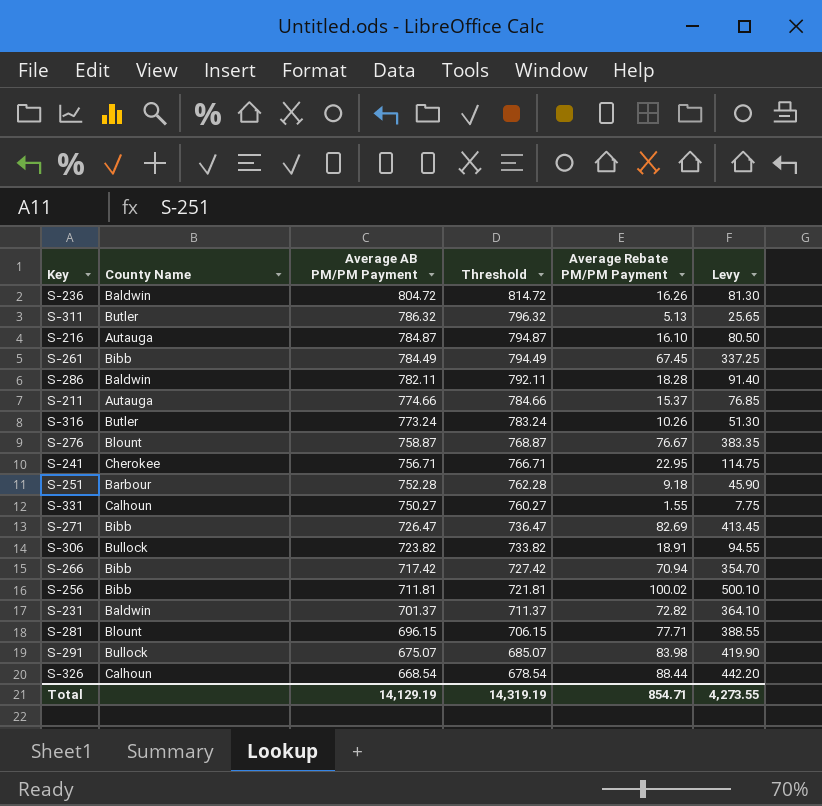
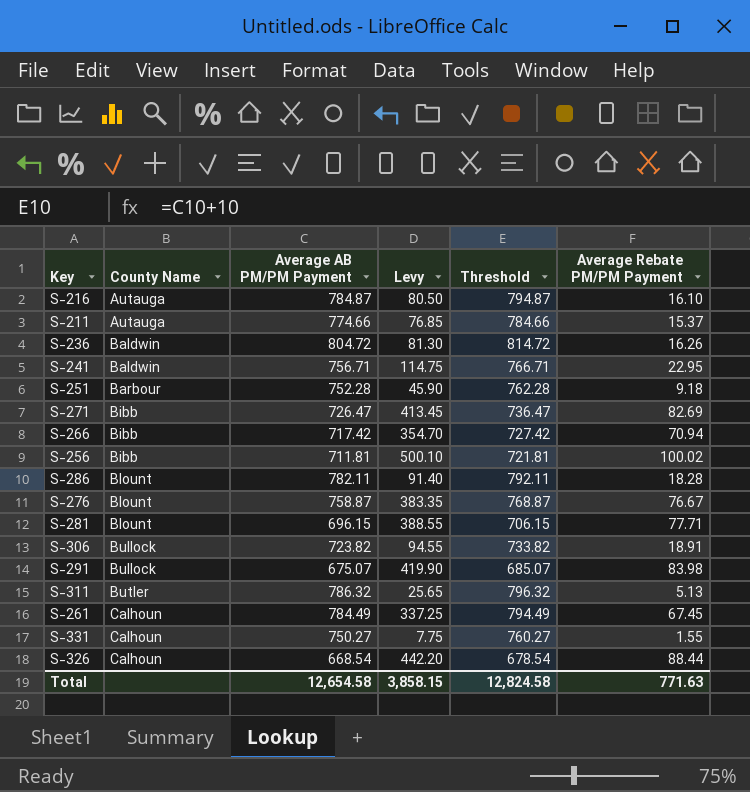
row order: Average AB PM/PM Payment descending -> County Name ascending
column Levy | position: 6 -> 4
row S-316: Butler | 773.24 | 783.24 | 10.26 | 51.30 -> none
row S-231: Baldwin | 701.37 | 711.37 | 72.82 | 364.10 -> none
S-241 | County Name: Cherokee -> Baldwin
S-286 | County Name: Baldwin -> Blount
S-261 | County Name: Bibb -> Calhoun
Total | Average AB PM/PM Payment: 14,129.19 -> 12,654.58
Total | Levy: 4,273.55 -> 3,858.15
Total | Threshold: 14,319.19 -> 12,824.58
Total | Average Rebate PM/PM Payment: 854.71 -> 771.63

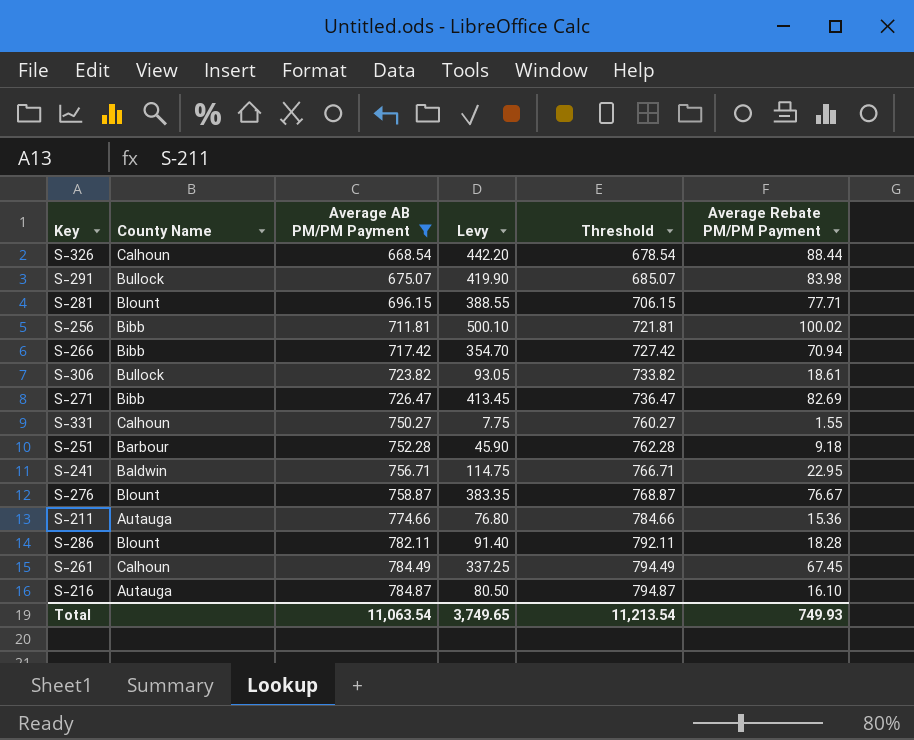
filter: none -> Average AB PM/PM Payment <= 784.87
row order: County Name ascending -> Average AB PM/PM Payment ascending
S-306 | Levy: 94.55 -> 93.05
S-306 | Average Rebate PM/PM Payment: 18.91 -> 18.61
S-211 | Levy: 76.85 -> 76.80
S-211 | Average Rebate PM/PM Payment: 15.37 -> 15.36
Total | Average AB PM/PM Payment: 12,654.58 -> 11,063.54
Total | Levy: 3,858.15 -> 3,749.65
Total | Threshold: 12,824.58 -> 11,213.54
Total | Average Rebate PM/PM Payment: 771.63 -> 749.93

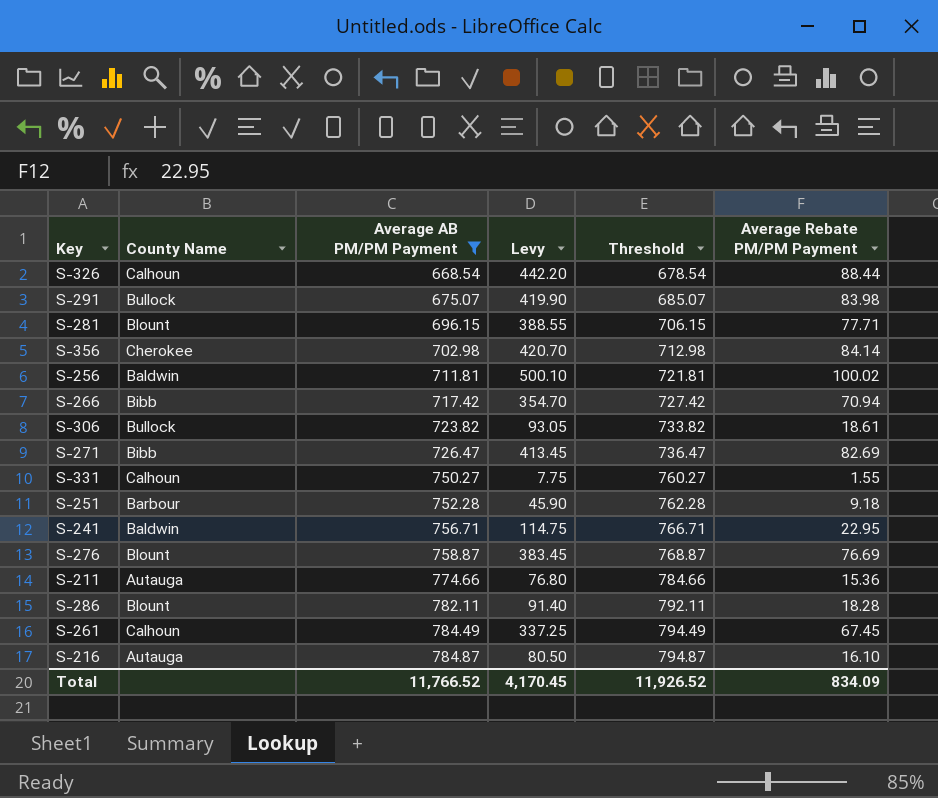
row S-356: none -> Cherokee | 702.98 | 420.70 | 712.98 | 84.14
S-256 | County Name: Bibb -> Baldwin
S-276 | Levy: 383.35 -> 383.45
S-276 | Average Rebate PM/PM Payment: 76.67 -> 76.69
Total | Average AB PM/PM Payment: 11,063.54 -> 11,766.52
Total | Levy: 3,749.65 -> 4,170.45
Total | Threshold: 11,213.54 -> 11,926.52
Total | Average Rebate PM/PM Payment: 749.93 -> 834.09

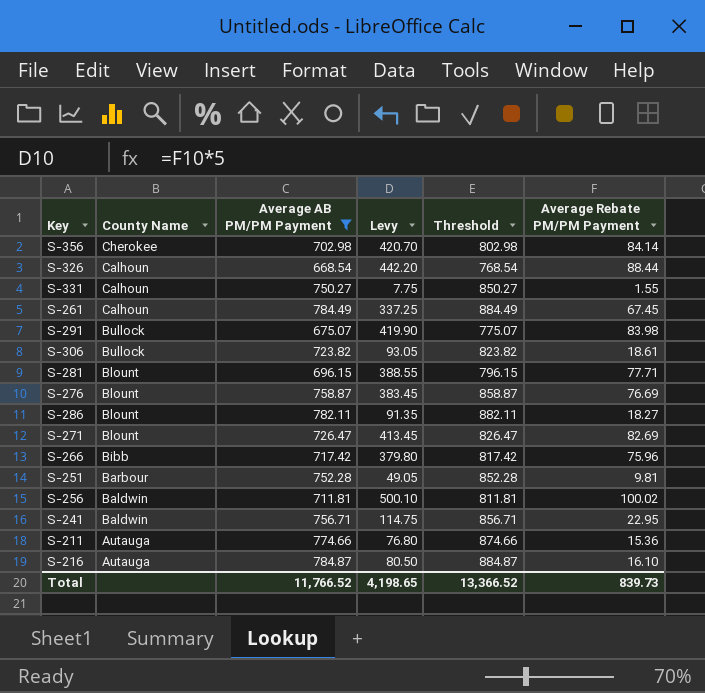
row order: Average AB PM/PM Payment ascending -> County Name descending
column Threshold | formula: [Average AB PM/PM Payment] + 10 -> [Average AB PM/PM Payment] + 100
S-286 | Levy: 91.40 -> 91.35
S-286 | Average Rebate PM/PM Payment: 18.28 -> 18.27
S-271 | County Name: Bibb -> Blount
S-266 | Levy: 354.70 -> 379.80
S-266 | Average Rebate PM/PM Payment: 70.94 -> 75.96
S-251 | Levy: 45.90 -> 49.05
S-251 | Average Rebate PM/PM Payment: 9.18 -> 9.81
Total | Levy: 4,170.45 -> 4,198.65
Total | Threshold: 11,926.52 -> 13,366.52
Total | Average Rebate PM/PM Payment: 834.09 -> 839.73

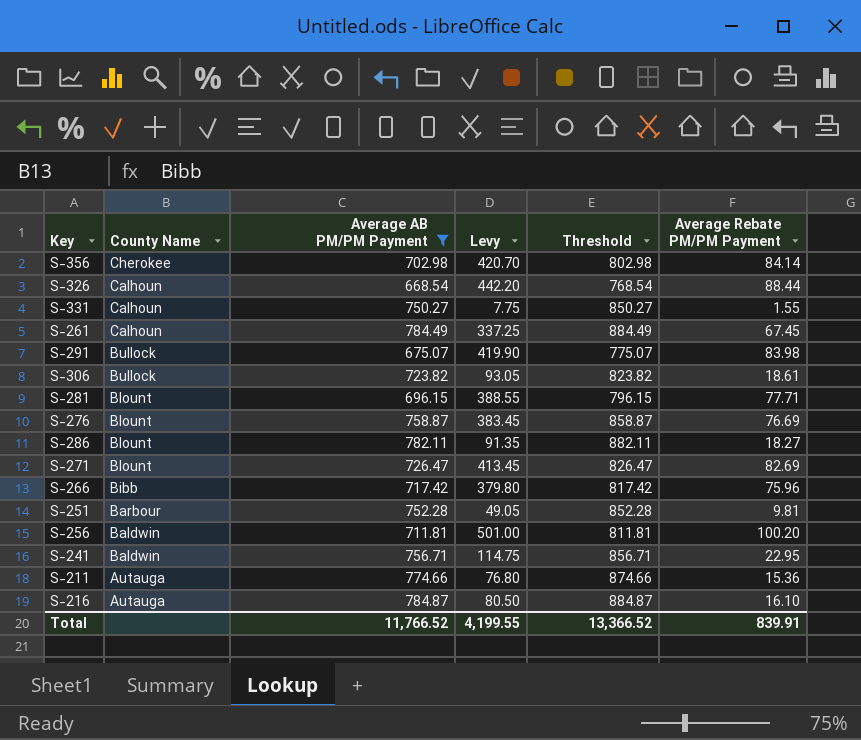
S-256 | Levy: 500.10 -> 501.00
S-256 | Average Rebate PM/PM Payment: 100.02 -> 100.20
Total | Levy: 4,198.65 -> 4,199.55
Total | Average Rebate PM/PM Payment: 839.73 -> 839.91

